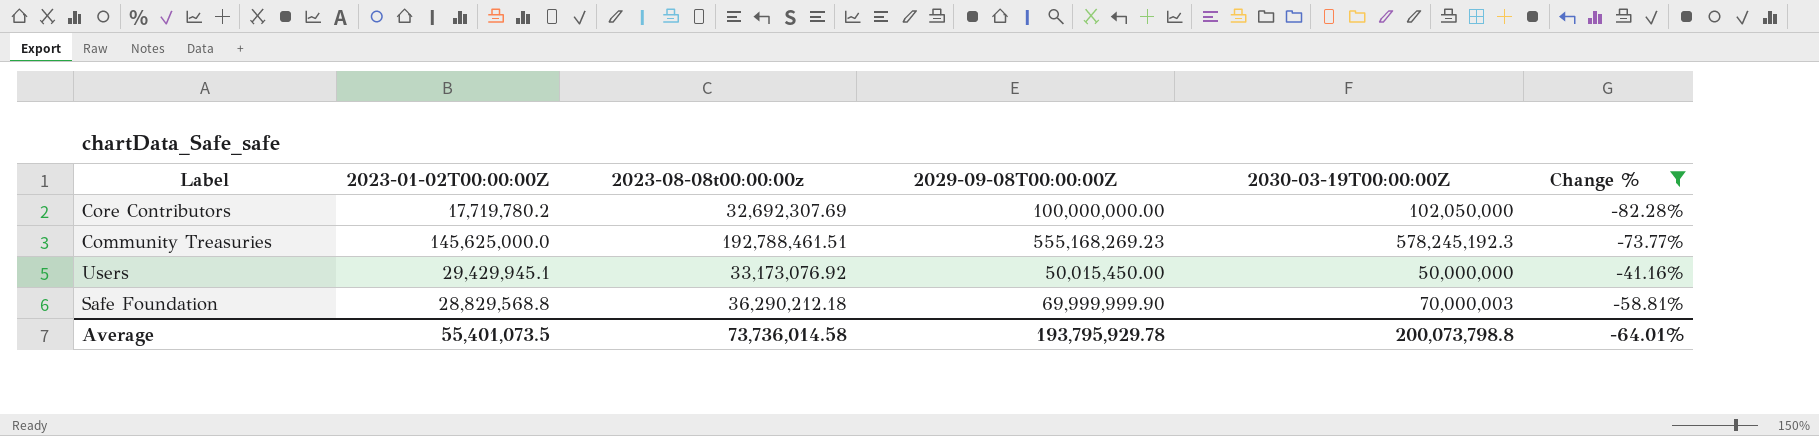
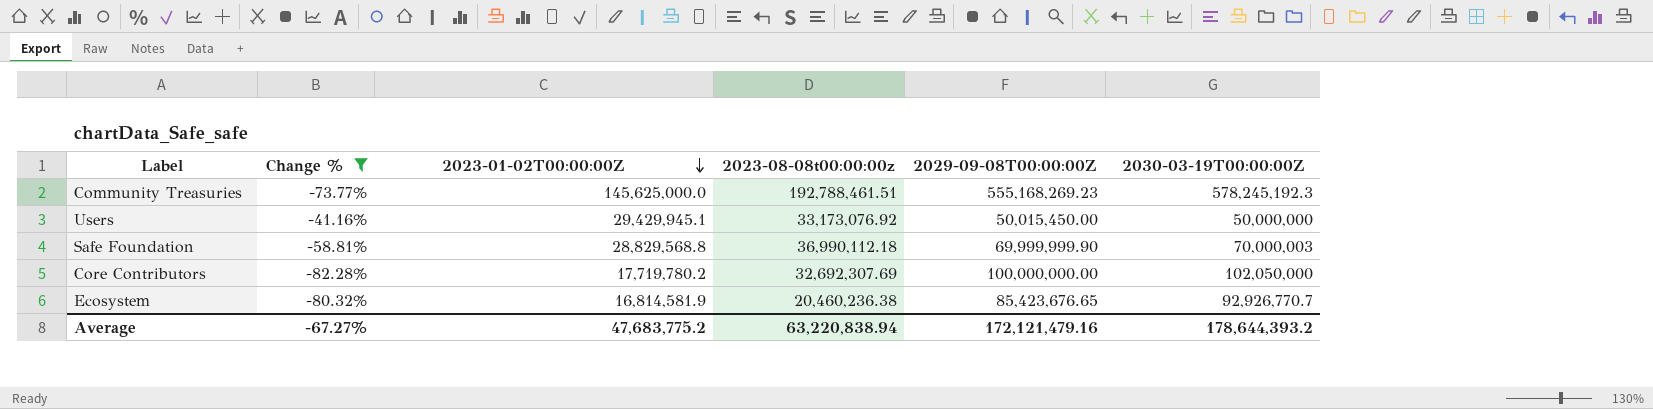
row order: none -> 2023-01-02T00:00:00Z descending
column Change % | position: 6 -> 2
Safe Foundation | 2023-08-08t00:00:00z: 36,290,212.18 -> 36,990,112.18
row Ecosystem: none -> -80.32% | 16,814,581.9 | 20,460,236.38 | 85,423,676.65 | 92,926,770.7
Average | Change %: -64.01% -> -67.27%
Average | 2023-01-02T00:00:00Z: 55,401,073.5 -> 47,683,775.2
Average | 2023-08-08t00:00:00z: 73,736,014.58 -> 63,220,838.94
Average | 2029-09-08T00:00:00Z: 193,795,929.78 -> 172,121,479.16
Average | 2030-03-19T00:00:00Z: 200,073,798.8 -> 178,644,393.2

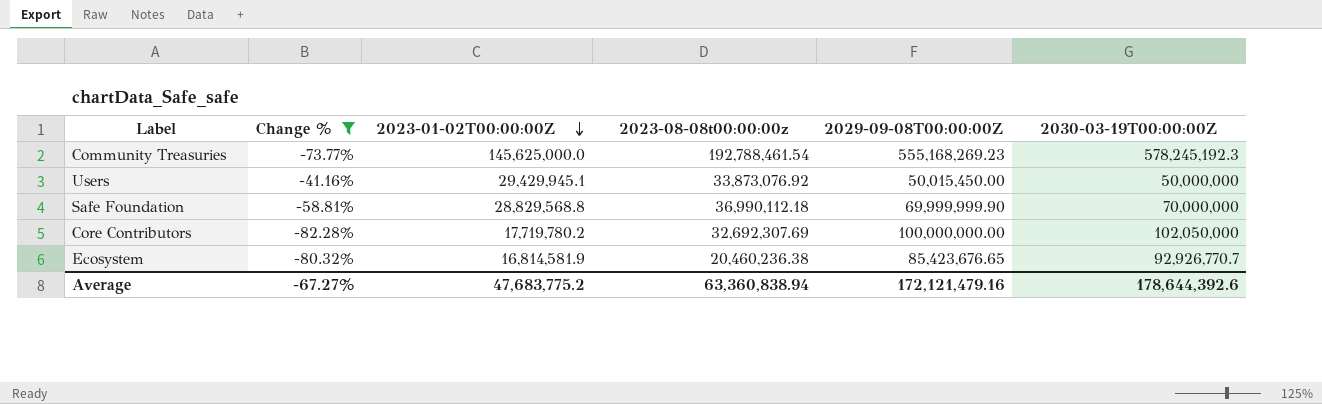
Community Treasuries | 2023-08-08t00:00:00z: 192,788,461.51 -> 192,788,461.54
Users | 2023-08-08t00:00:00z: 33,173,076.92 -> 33,873,076.92
Safe Foundation | 2030-03-19T00:00:00Z: 70,000,003 -> 70,000,000
Average | 2023-08-08t00:00:00z: 63,220,838.94 -> 63,360,838.94
Average | 2030-03-19T00:00:00Z: 178,644,393.2 -> 178,644,392.6

